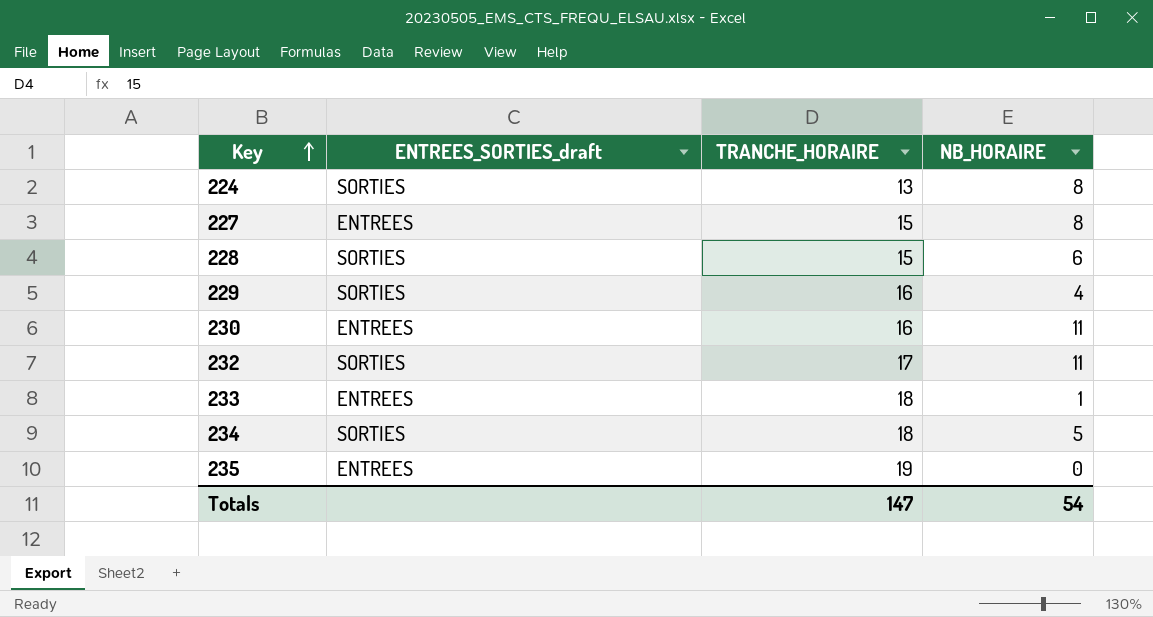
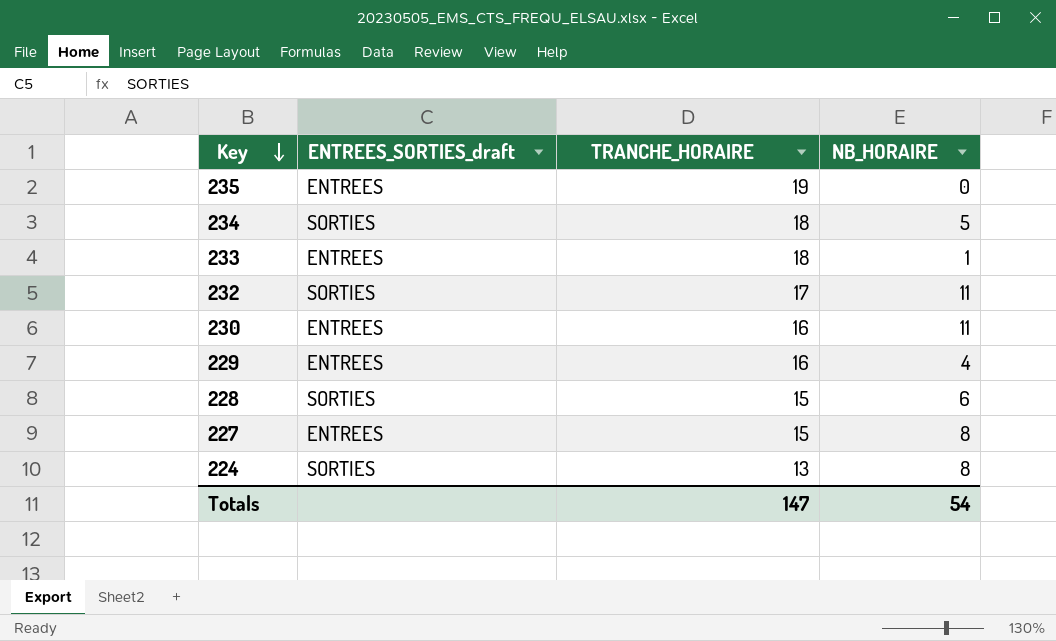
row order: Key ascending -> Key descending
229 | ENTREES_SORTIES_draft: SORTIES -> ENTREES

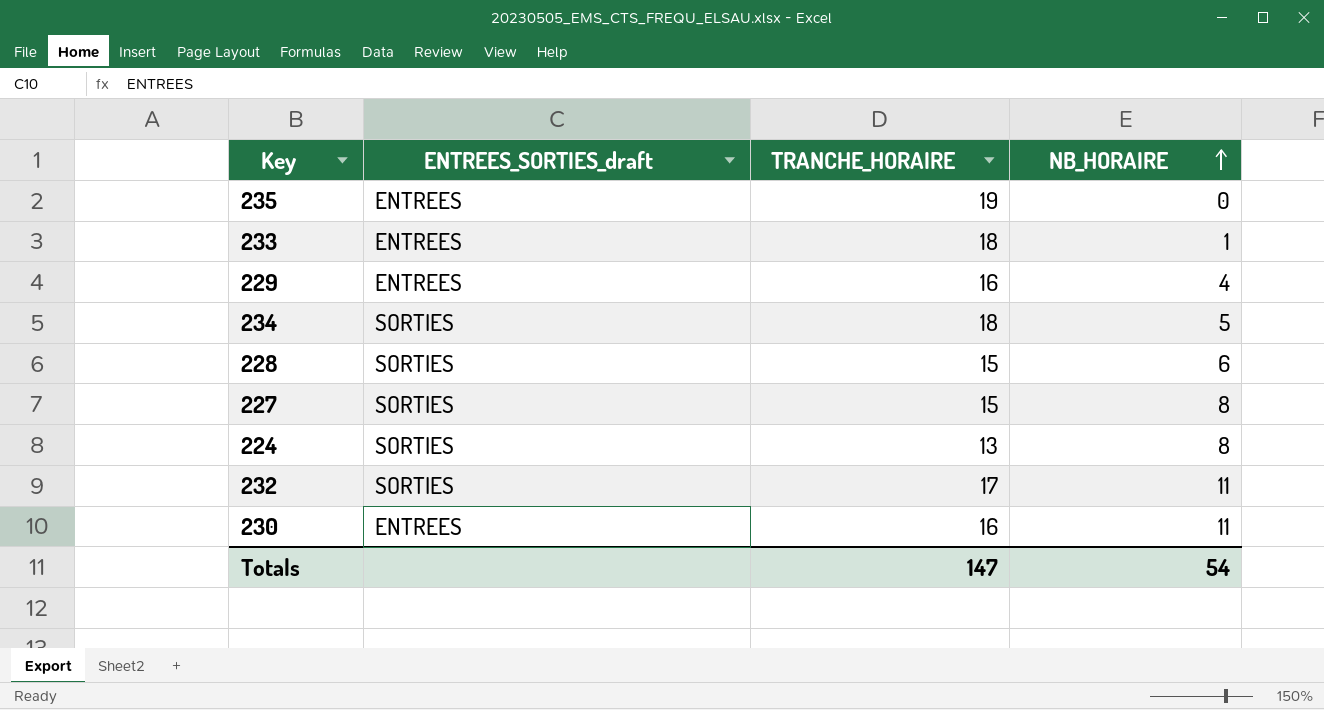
row order: Key descending -> NB_HORAIRE ascending
227 | ENTREES_SORTIES_draft: ENTREES -> SORTIES

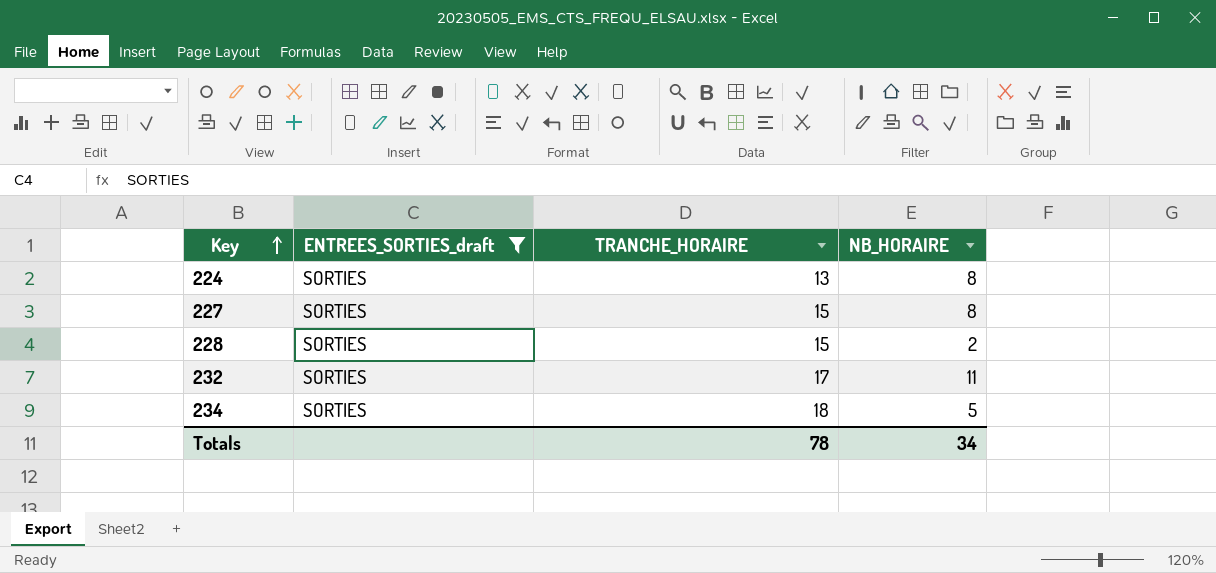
filter: none -> ENTREES_SORTIES_draft = SORTIES
row order: NB_HORAIRE ascending -> Key ascending
228 | NB_HORAIRE: 6 -> 2
Totals | TRANCHE_HORAIRE: 147 -> 78
Totals | NB_HORAIRE: 54 -> 34

